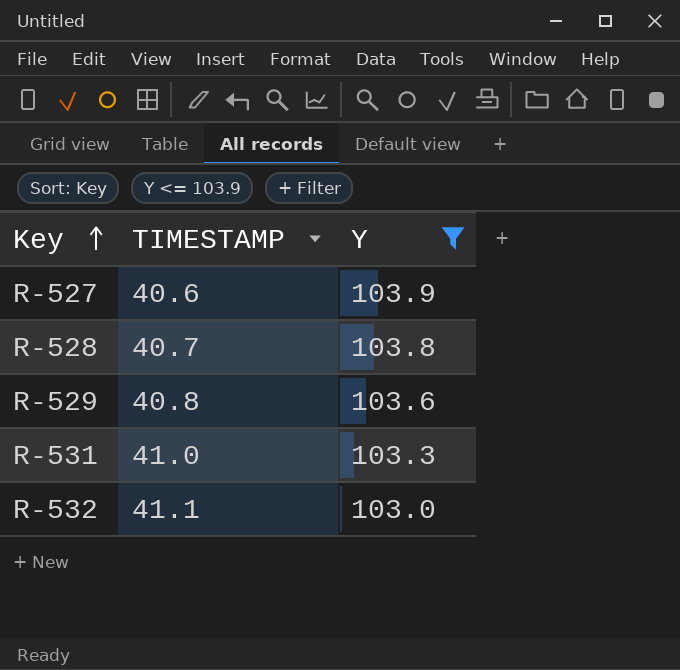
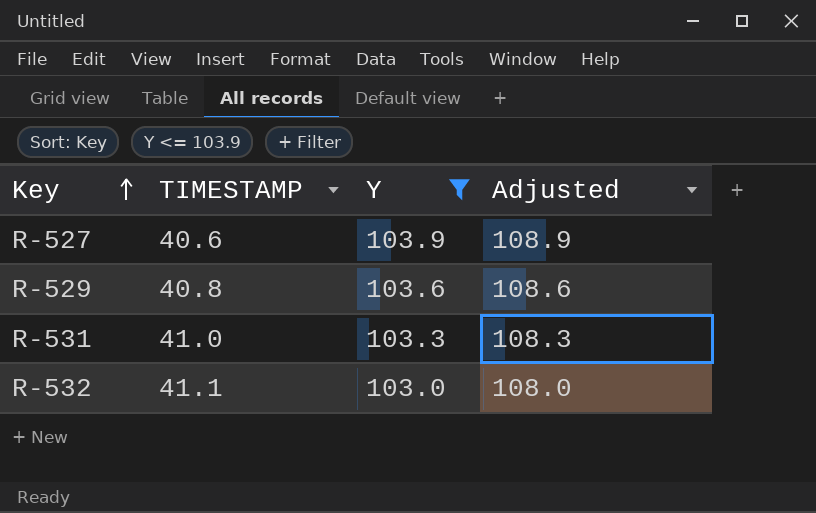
column Adjusted | formula: none -> [Y] + 5
row R-528: 40.7 | 103.8 -> none

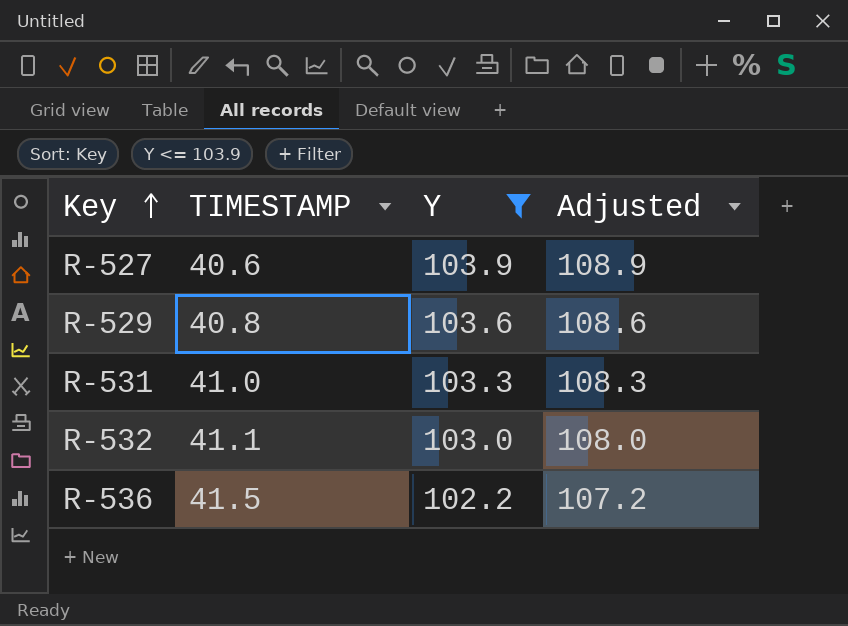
row R-536: none -> 41.5 | 102.2 | 107.2

